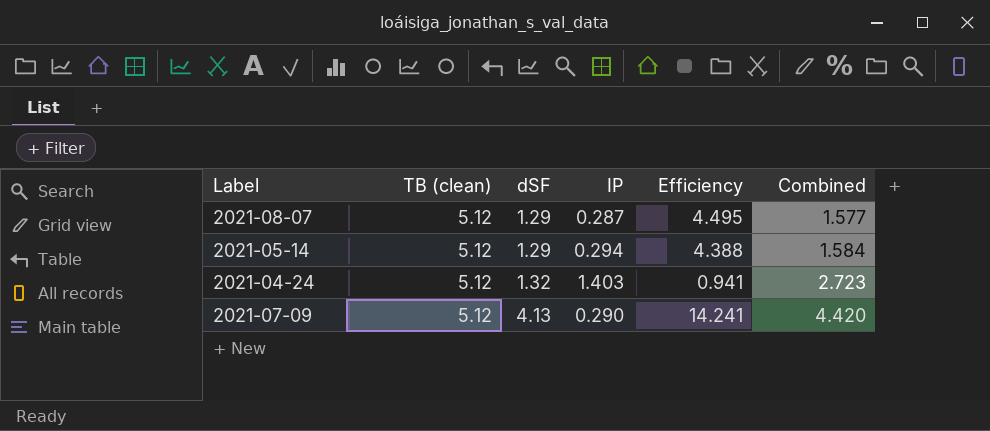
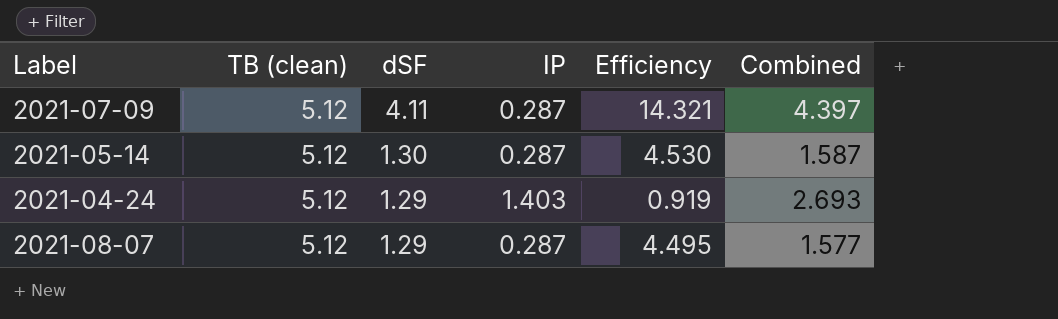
row order: dSF ascending -> dSF descending
2021-07-09 | dSF: 4.13 -> 4.11
2021-07-09 | IP: 0.290 -> 0.287
2021-07-09 | Efficiency: 14.241 -> 14.321
2021-07-09 | Combined: 4.420 -> 4.397
2021-05-14 | dSF: 1.29 -> 1.30
2021-05-14 | IP: 0.294 -> 0.287
2021-05-14 | Efficiency: 4.388 -> 4.530
2021-05-14 | Combined: 1.584 -> 1.587
2021-04-24 | dSF: 1.32 -> 1.29
2021-04-24 | Efficiency: 0.941 -> 0.919
2021-04-24 | Combined: 2.723 -> 2.693

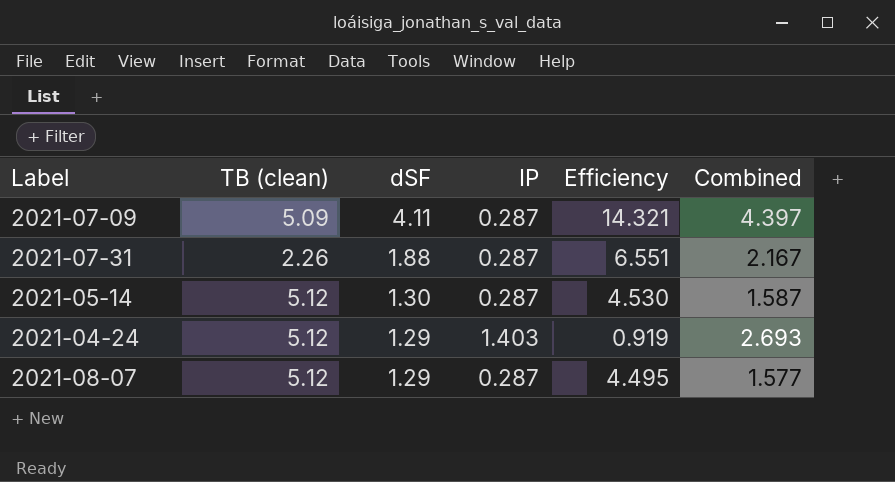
2021-07-09 | TB (clean): 5.12 -> 5.09
row 2021-07-31: none -> 2.26 | 1.88 | 0.287 | 6.551 | 2.167

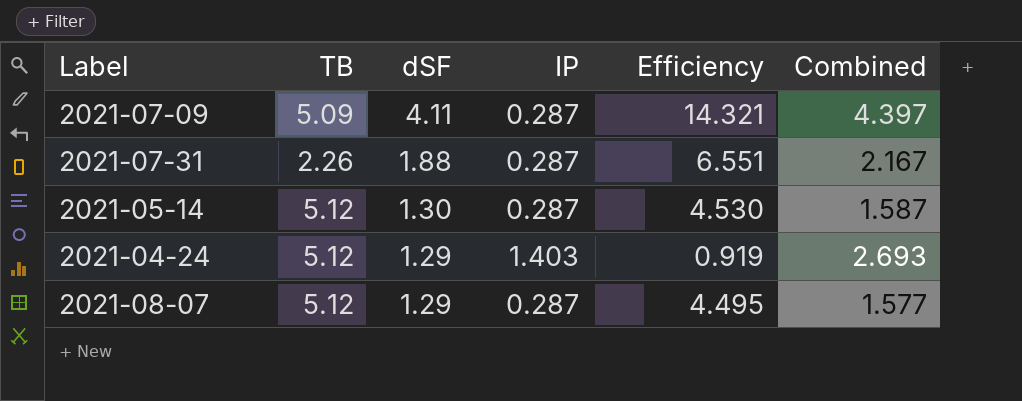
column name: TB (clean) -> TB

